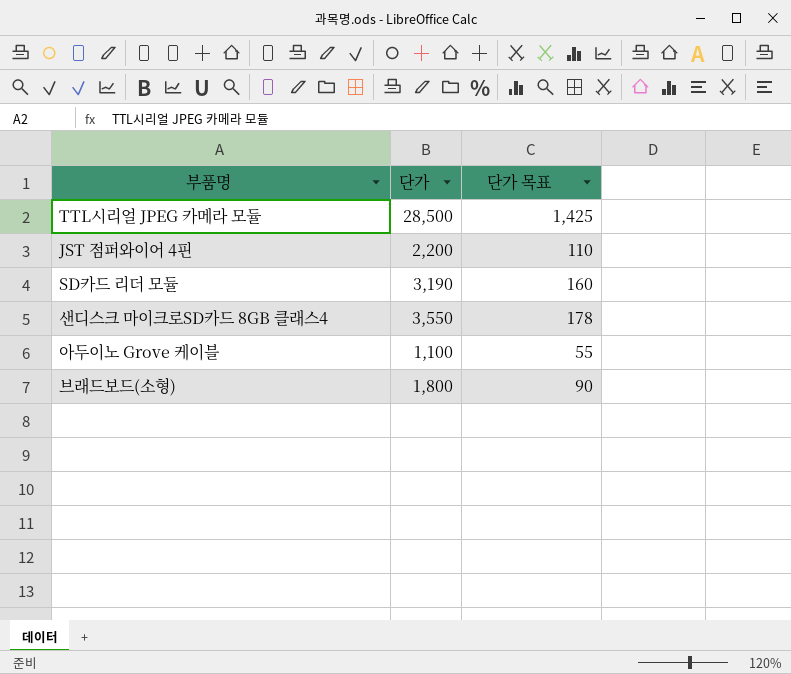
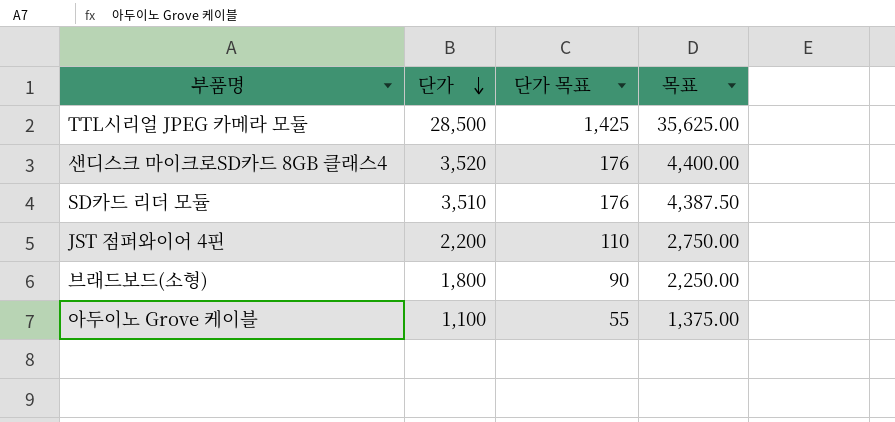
row order: none -> 단가 descending
column 목표 | formula: none -> [단가] * 1.25
샌디스크 마이크로SD카드 8GB 클래스4 | 단가: 3,550 -> 3,520
샌디스크 마이크로SD카드 8GB 클래스4 | 단가 목표: 178 -> 176
SD카드 리더 모듈 | 단가: 3,190 -> 3,510
SD카드 리더 모듈 | 단가 목표: 160 -> 176

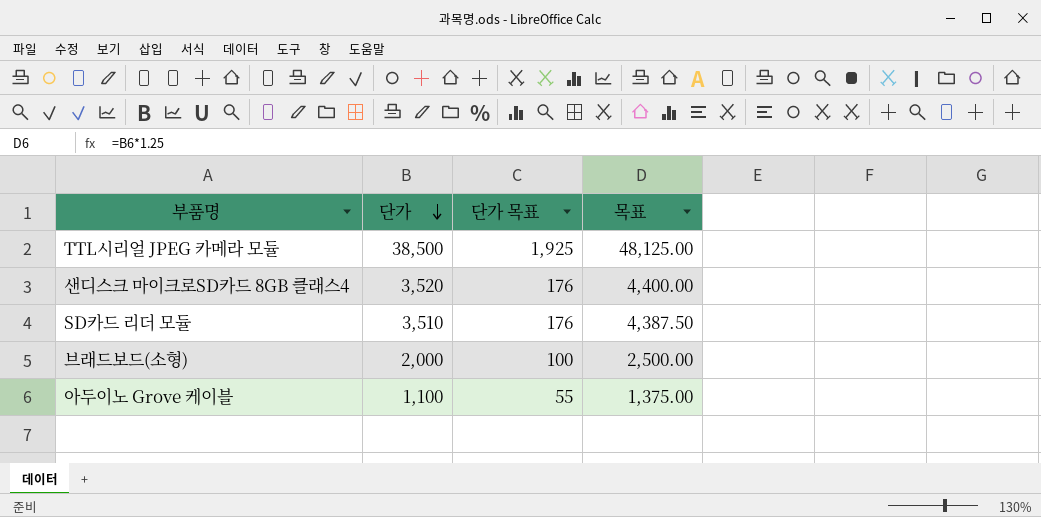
row JST 점퍼와이어 4핀: 2,200 | 110 | 2,750.00 -> none
TTL시리얼 JPEG 카메라 모듈 | 단가: 28,500 -> 38,500
TTL시리얼 JPEG 카메라 모듈 | 단가 목표: 1,425 -> 1,925
TTL시리얼 JPEG 카메라 모듈 | 목표: 35,625.00 -> 48,125.00
브래드보드(소형) | 단가: 1,800 -> 2,000
브래드보드(소형) | 단가 목표: 90 -> 100
브래드보드(소형) | 목표: 2,250.00 -> 2,500.00

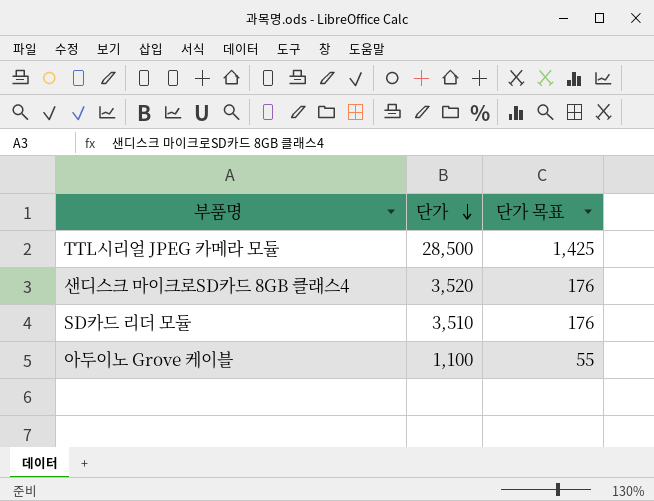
column 목표 | formula: [단가] * 1.25 -> none
row 브래드보드(소형): 2,000 | 100 | 2,500.00 -> none
TTL시리얼 JPEG 카메라 모듈 | 단가: 38,500 -> 28,500
TTL시리얼 JPEG 카메라 모듈 | 단가 목표: 1,925 -> 1,425

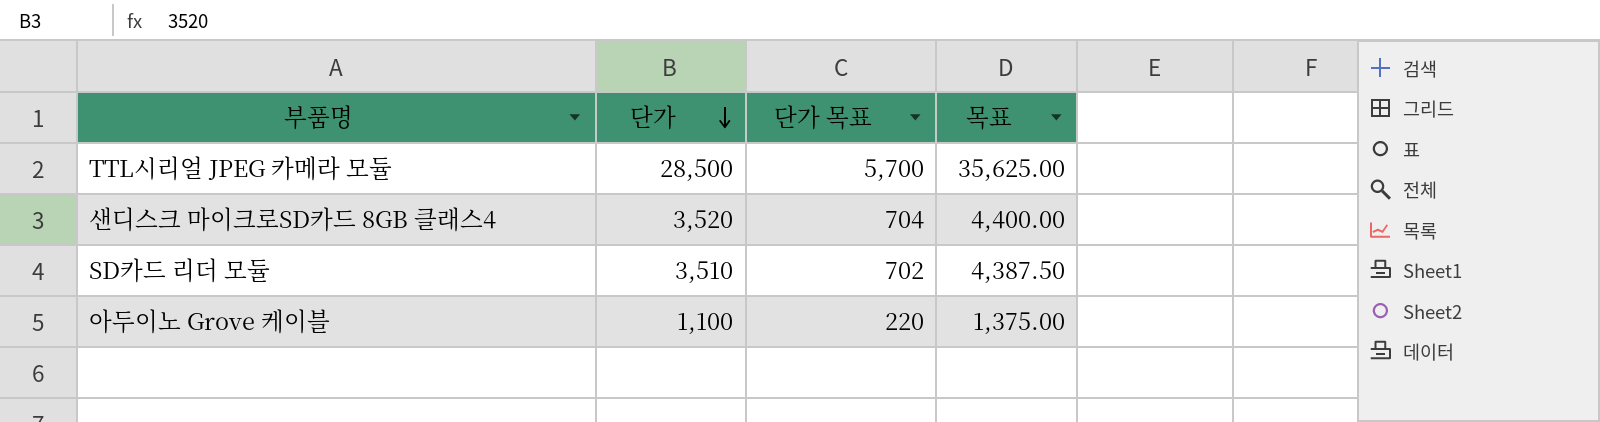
column 단가 목표 | formula: [단가] * 0.05 -> [단가] * 0.2
column 목표 | formula: none -> [단가] * 1.25

